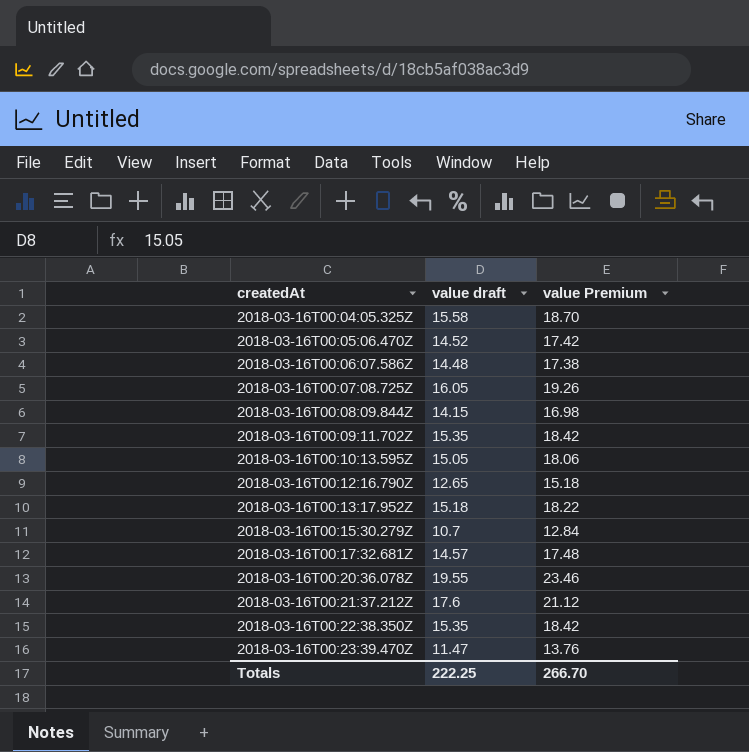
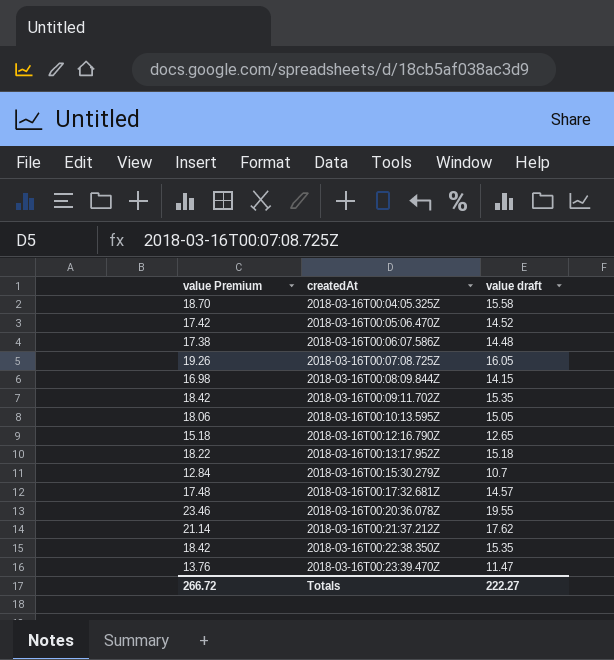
column value Premium | position: 3 -> 1
2018-03-16T00:21:37.212Z | value Premium: 21.12 -> 21.14
2018-03-16T00:21:37.212Z | value draft: 17.6 -> 17.62
Totals | value Premium: 266.70 -> 266.72
Totals | value draft: 222.25 -> 222.27

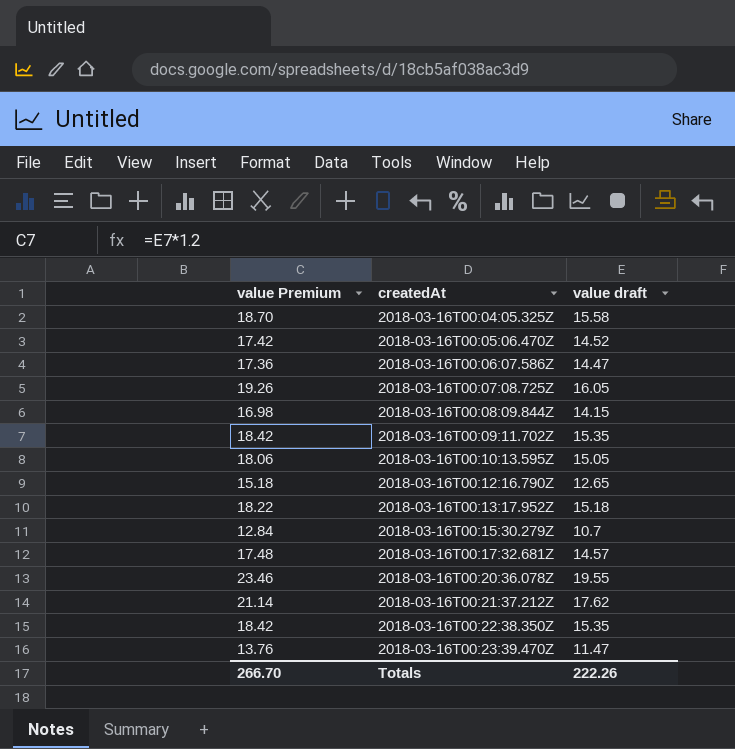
2018-03-16T00:06:07.586Z | value Premium: 17.38 -> 17.36
2018-03-16T00:06:07.586Z | value draft: 14.48 -> 14.47
Totals | value Premium: 266.72 -> 266.70
Totals | value draft: 222.27 -> 222.26

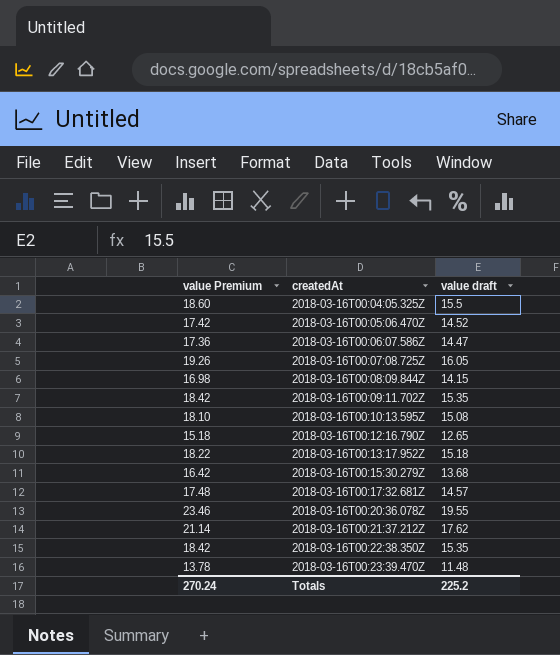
2018-03-16T00:04:05.325Z | value Premium: 18.70 -> 18.60
2018-03-16T00:04:05.325Z | value draft: 15.58 -> 15.5
2018-03-16T00:10:13.595Z | value Premium: 18.06 -> 18.10
2018-03-16T00:10:13.595Z | value draft: 15.05 -> 15.08
2018-03-16T00:15:30.279Z | value Premium: 12.84 -> 16.42
2018-03-16T00:15:30.279Z | value draft: 10.7 -> 13.68
2018-03-16T00:23:39.470Z | value Premium: 13.76 -> 13.78
2018-03-16T00:23:39.470Z | value draft: 11.47 -> 11.48
Totals | value Premium: 266.70 -> 270.24
Totals | value draft: 222.26 -> 225.2

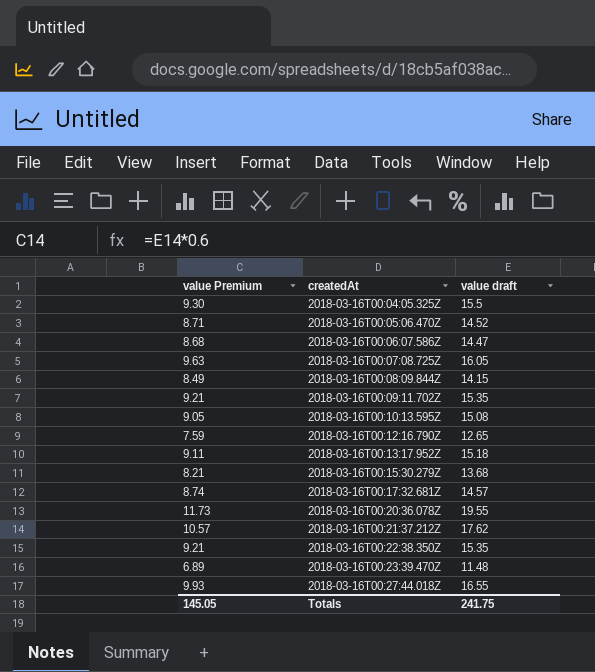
column value Premium | formula: [value draft] * 1.2 -> [value draft] * 0.6
row 2018-03-16T00:27:44.018Z: none -> 9.93 | 16.55
Totals | value Premium: 270.24 -> 145.05
Totals | value draft: 225.2 -> 241.75

